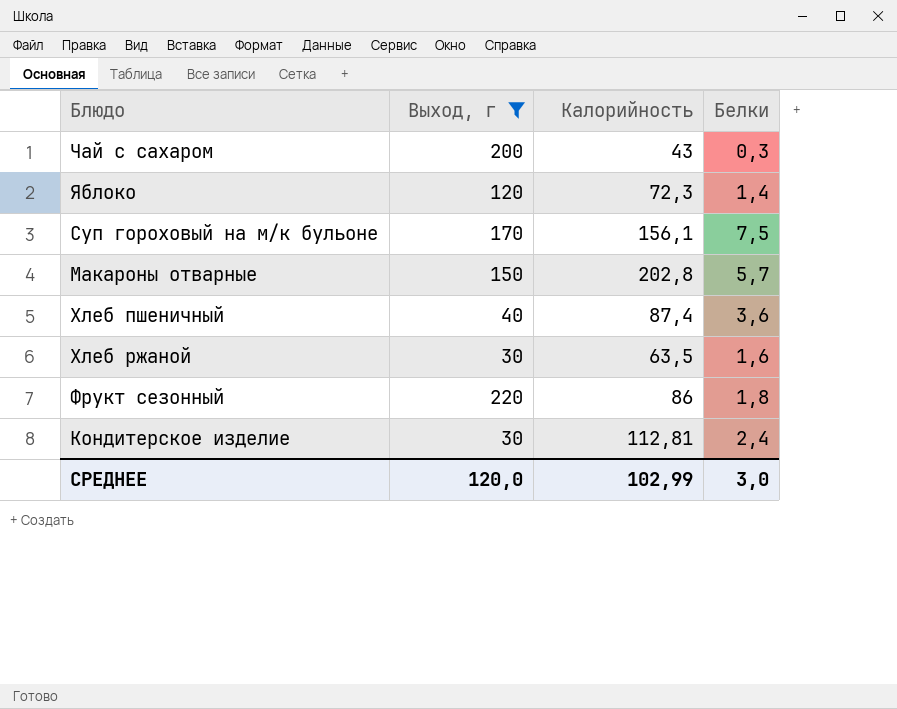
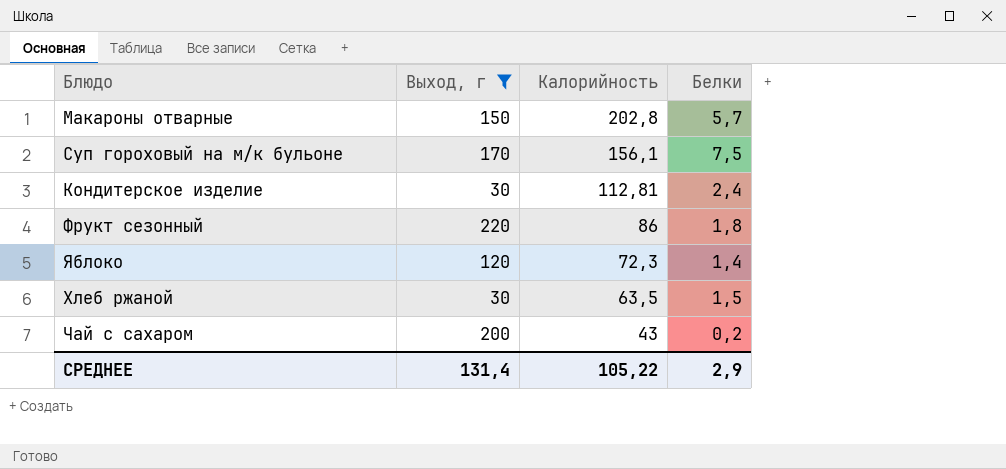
row order: none -> Калорийность descending
row Хлеб пшеничный: 40 | 87,4 | 3,6 -> none
Хлеб ржаной | Белки: 1,6 -> 1,5
Чай с сахаром | Белки: 0,3 -> 0,2
СРЕДНЕЕ | Выход, г: 120,0 -> 131,4
СРЕДНЕЕ | Калорийность: 102,99 -> 105,22
СРЕДНЕЕ | Белки: 3,0 -> 2,9

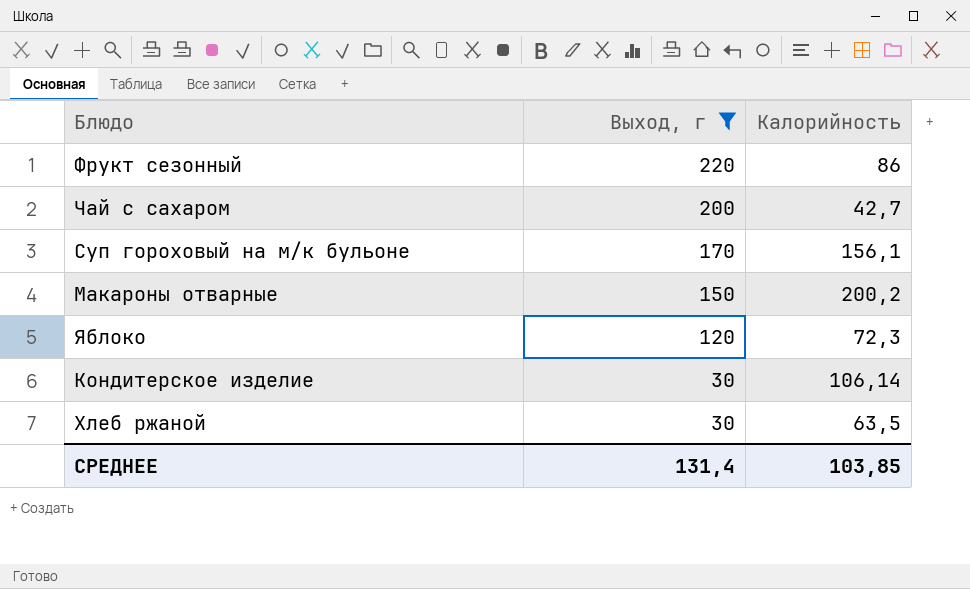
row order: Калорийность descending -> Выход, г descending
column Белки | position: 4 -> none
Чай с сахаром | Калорийность: 43 -> 42,7
Макароны отварные | Калорийность: 202,8 -> 200,2
Кондитерское изделие | Калорийность: 112,81 -> 106,14
СРЕДНЕЕ | Калорийность: 105,22 -> 103,85

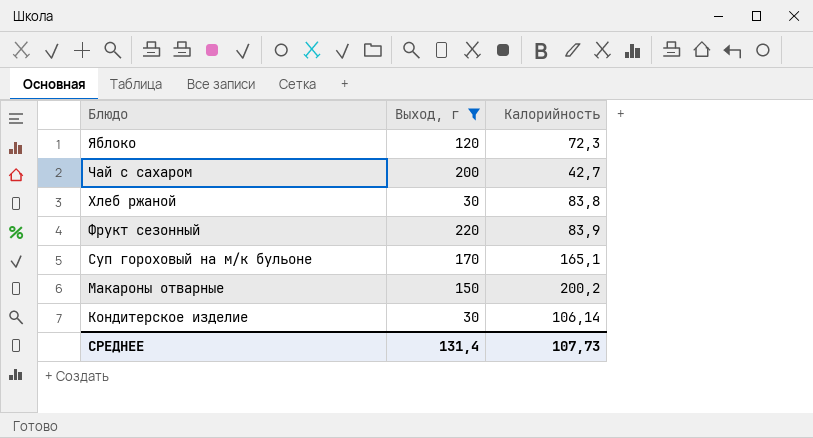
row order: Выход, г descending -> Блюдо descending
Хлеб ржаной | Калорийность: 63,5 -> 83,8
Фрукт сезонный | Калорийность: 86 -> 83,9
Суп гороховый на м/к бульоне | Калорийность: 156,1 -> 165,1
СРЕДНЕЕ | Калорийность: 103,85 -> 107,73

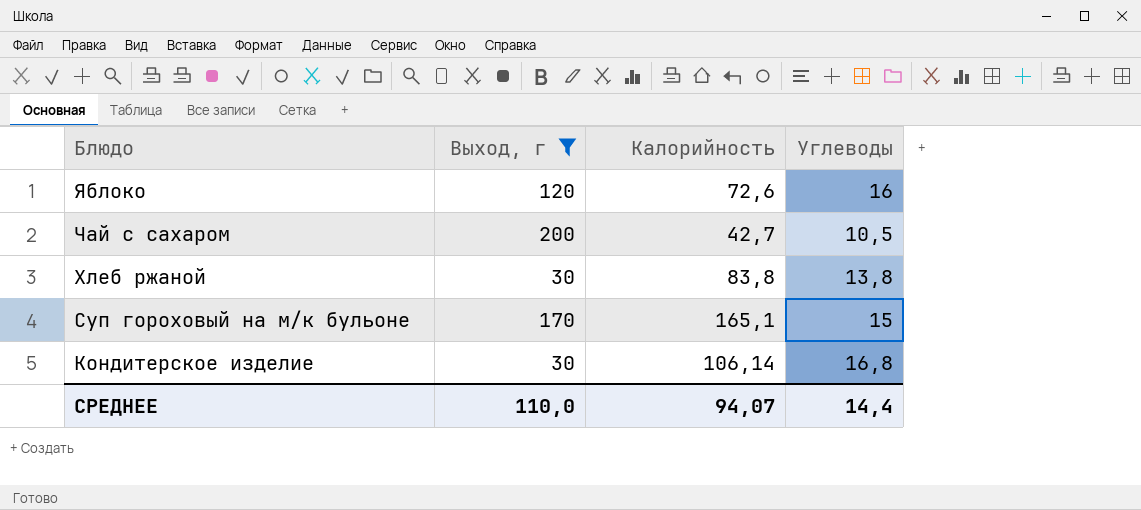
column Углеводы | position: none -> 4
row Фрукт сезонный: 220 | 83,9 -> none
row Макароны отварные: 150 | 200,2 -> none
Яблоко | Калорийность: 72,3 -> 72,6
СРЕДНЕЕ | Выход, г: 131,4 -> 110,0
СРЕДНЕЕ | Калорийность: 107,73 -> 94,07

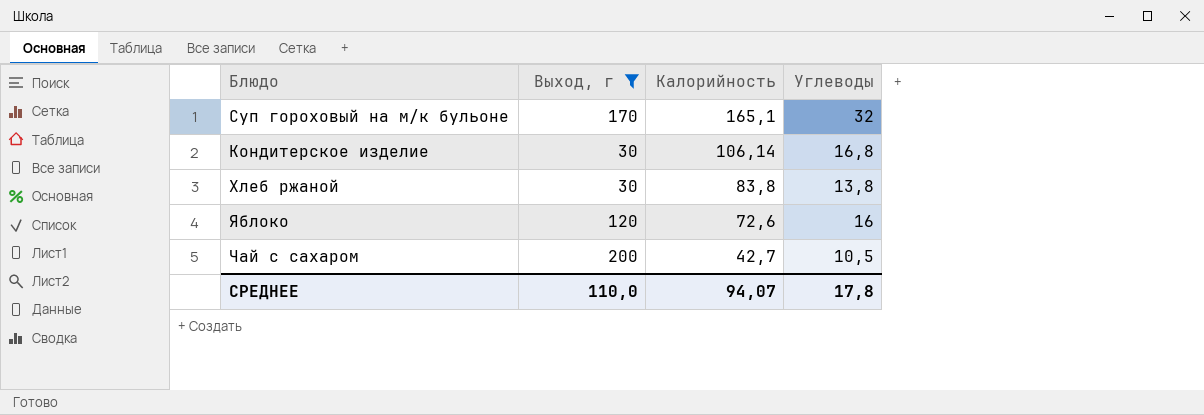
row order: Блюдо descending -> Калорийность descending
Суп гороховый на м/к бульоне | Углеводы: 15 -> 32
СРЕДНЕЕ | Углеводы: 14,4 -> 17,8

